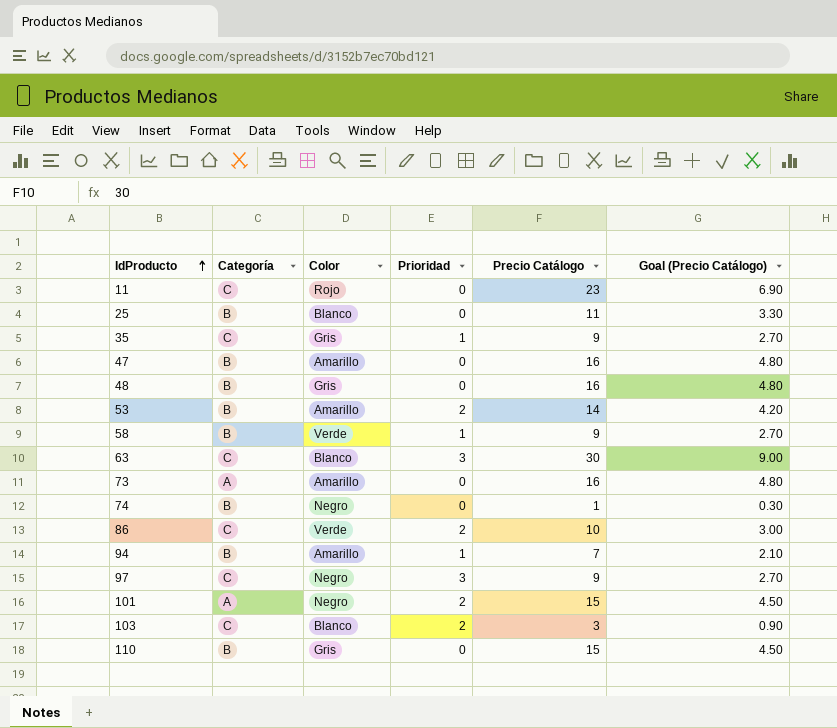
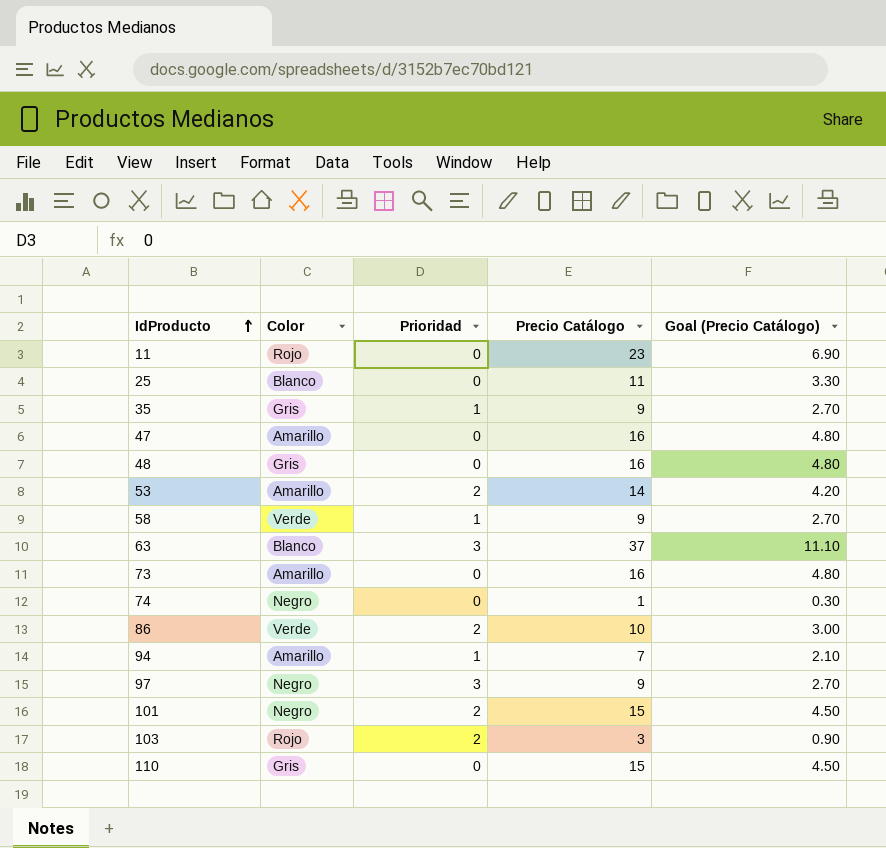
column Categoría | position: 2 -> none
63 | Precio Catálogo: 30 -> 37
63 | Goal (Precio Catálogo): 9.00 -> 11.10
103 | Color: Blanco -> Rojo

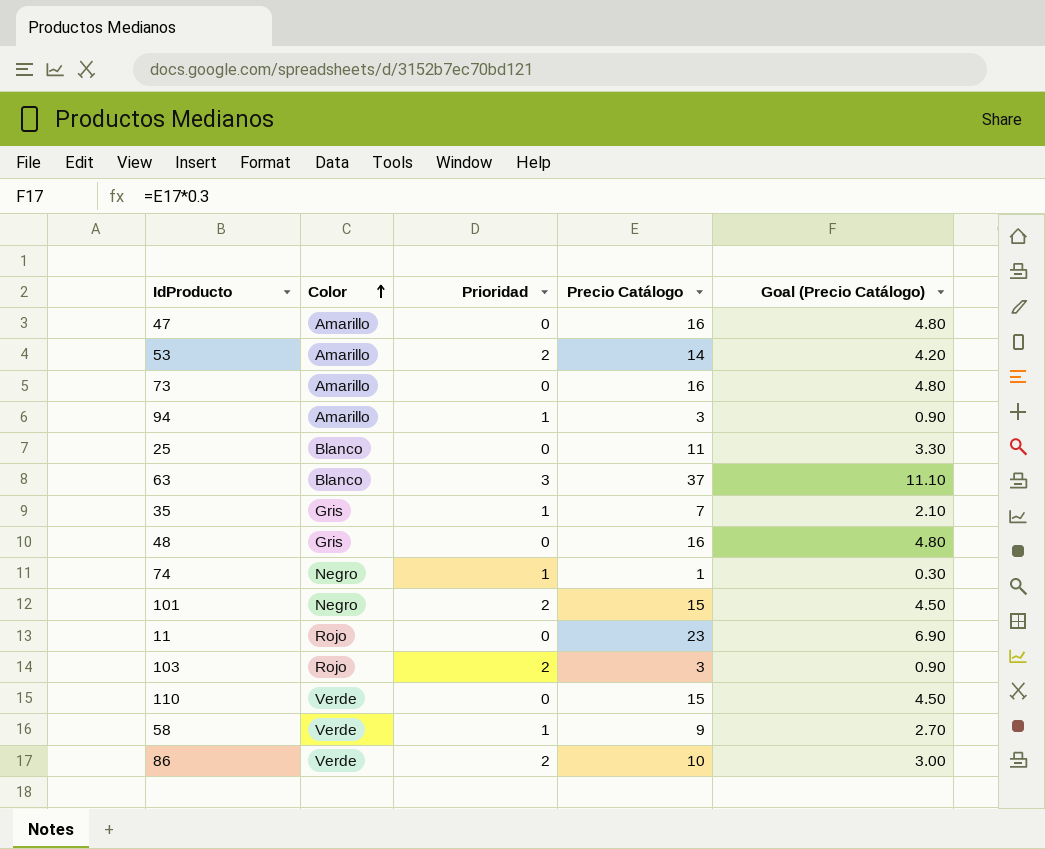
row order: IdProducto ascending -> Color ascending
row 97: Negro | 3 | 9 | 2.70 -> none
94 | Precio Catálogo: 7 -> 3
94 | Goal (Precio Catálogo): 2.10 -> 0.90
35 | Precio Catálogo: 9 -> 7
35 | Goal (Precio Catálogo): 2.70 -> 2.10
74 | Prioridad: 0 -> 1
110 | Color: Gris -> Verde

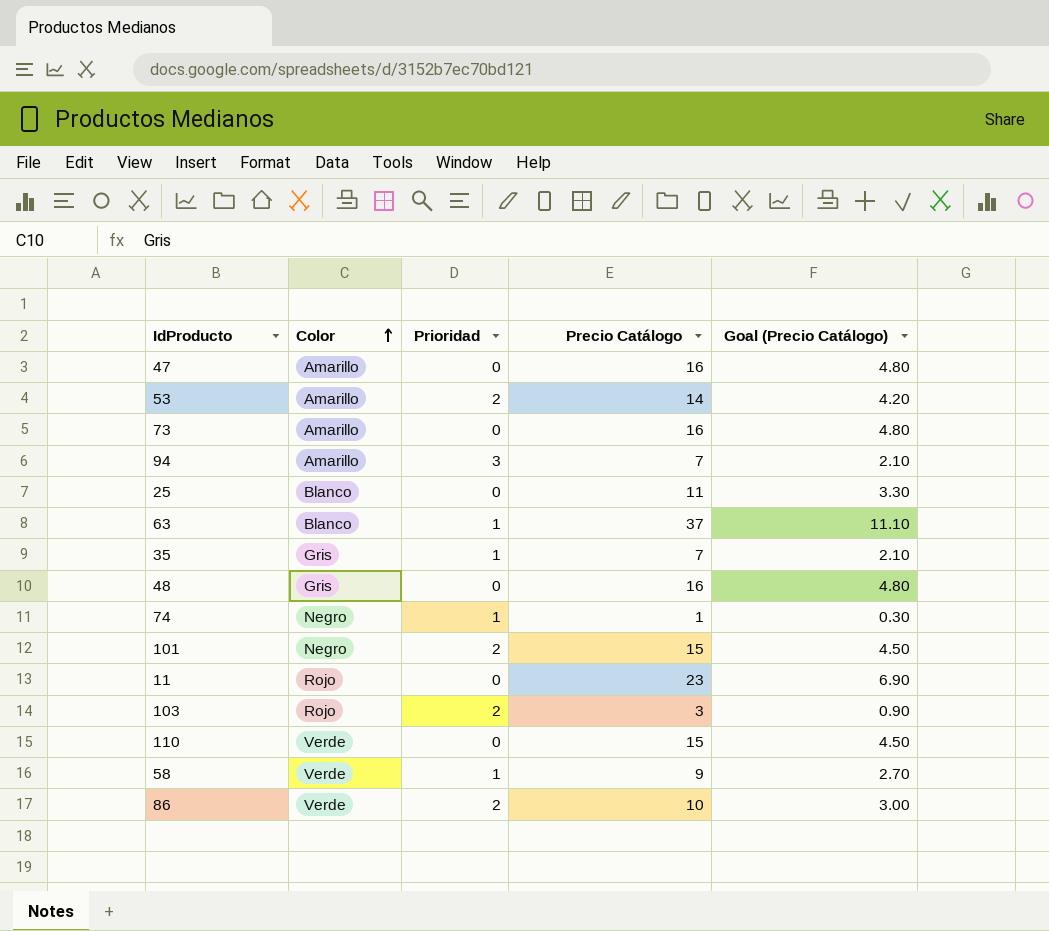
94 | Prioridad: 1 -> 3
94 | Precio Catálogo: 3 -> 7
94 | Goal (Precio Catálogo): 0.90 -> 2.10
63 | Prioridad: 3 -> 1

